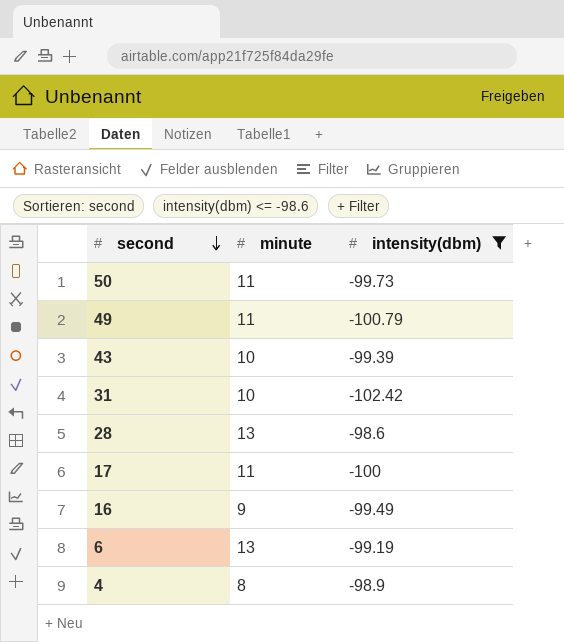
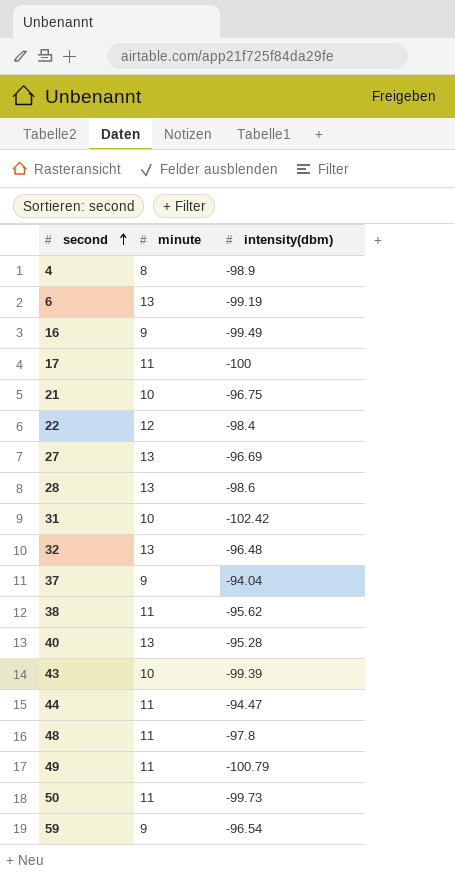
filter: intensity(dbm) <= -98.6 -> none
row order: second descending -> second ascending

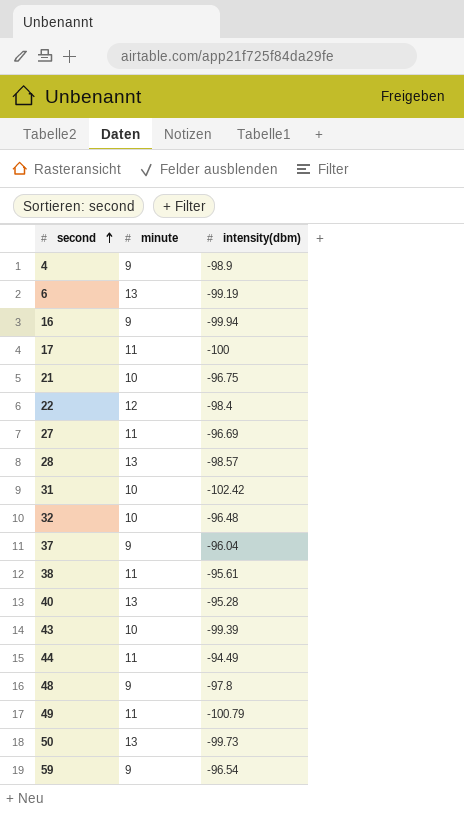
4 | minute: 8 -> 9
16 | intensity(dbm): -99.49 -> -99.94
27 | minute: 13 -> 11
28 | intensity(dbm): -98.6 -> -98.57
32 | minute: 13 -> 10
37 | intensity(dbm): -94.04 -> -96.04
38 | intensity(dbm): -95.62 -> -95.61
44 | intensity(dbm): -94.47 -> -94.49
48 | minute: 11 -> 9
50 | minute: 11 -> 13

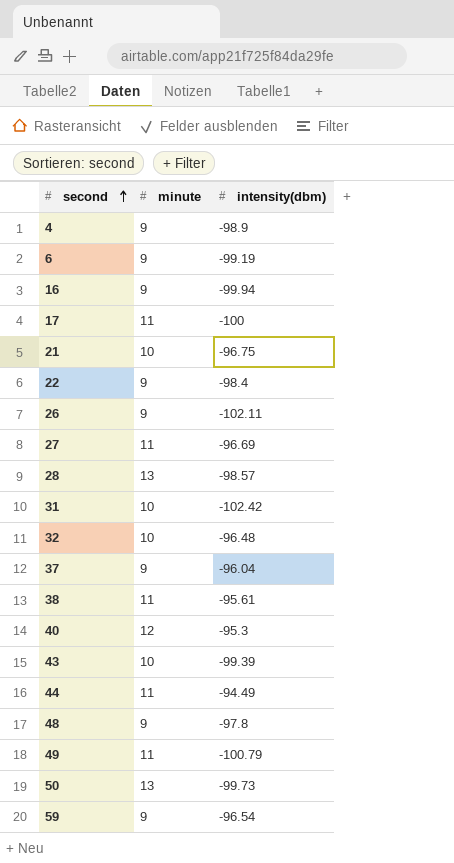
6 | minute: 13 -> 9
22 | minute: 12 -> 9
row 26: none -> 9 | -102.11
40 | minute: 13 -> 12
40 | intensity(dbm): -95.28 -> -95.3

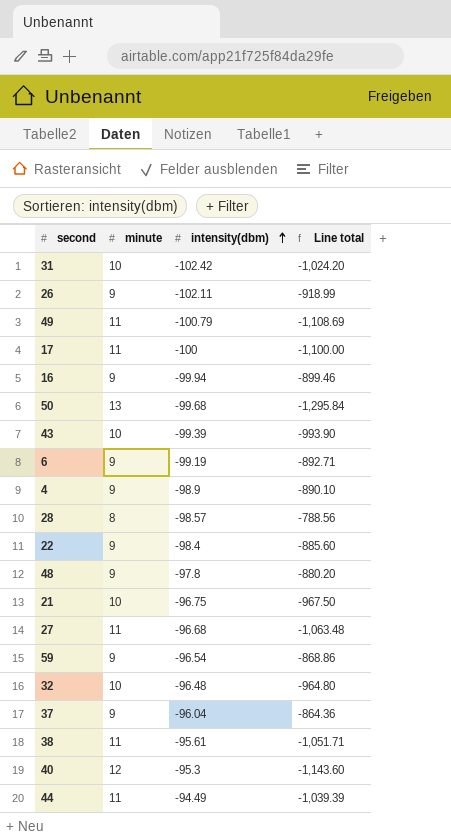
row order: second ascending -> intensity(dbm) ascending
column Line total | formula: none -> [minute] * [intensity(dbm)]
50 | intensity(dbm): -99.73 -> -99.68
28 | minute: 13 -> 8
27 | intensity(dbm): -96.69 -> -96.68

